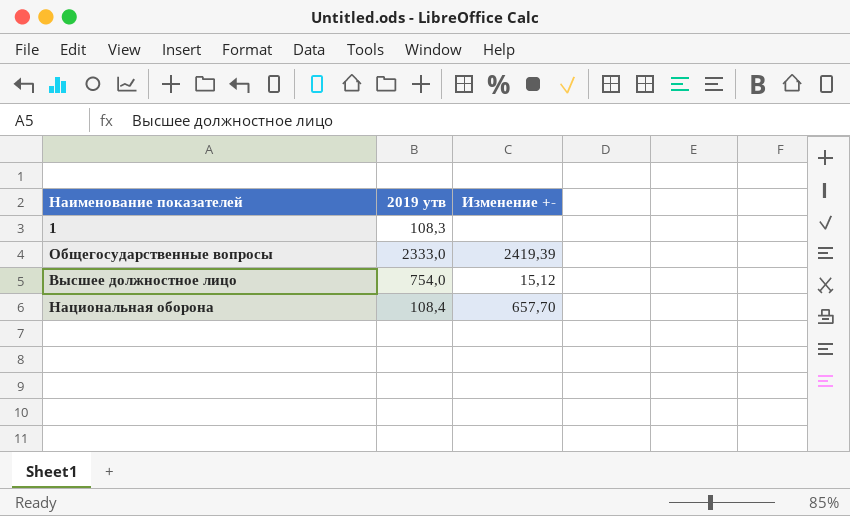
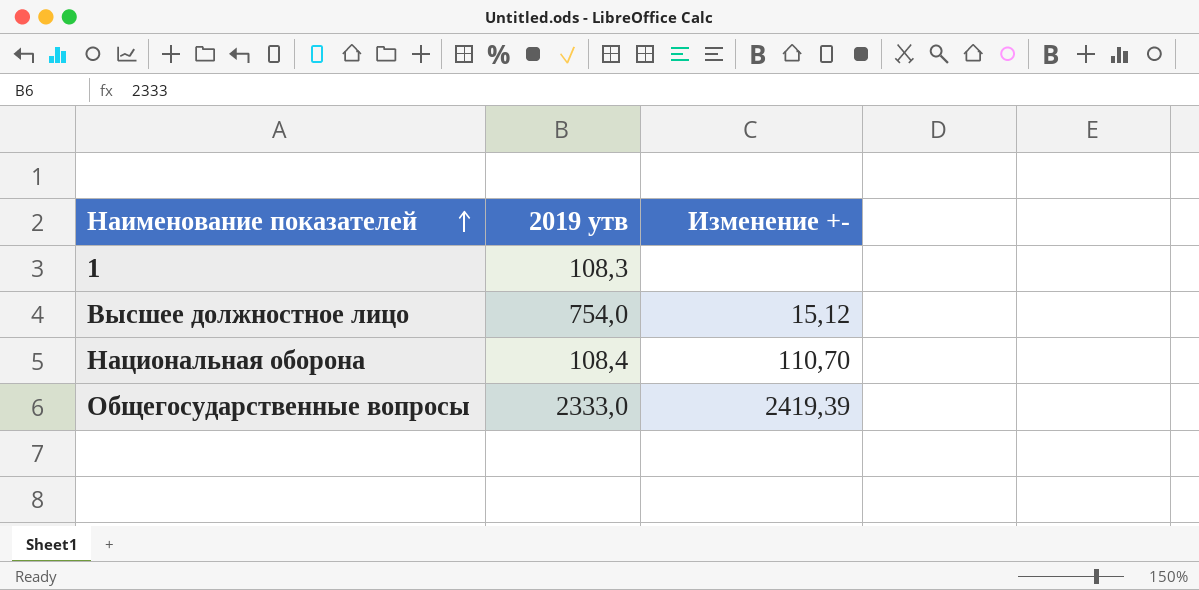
row order: none -> Наименование показателей ascending
Национальная оборона | Изменение +-: 657,70 -> 110,70

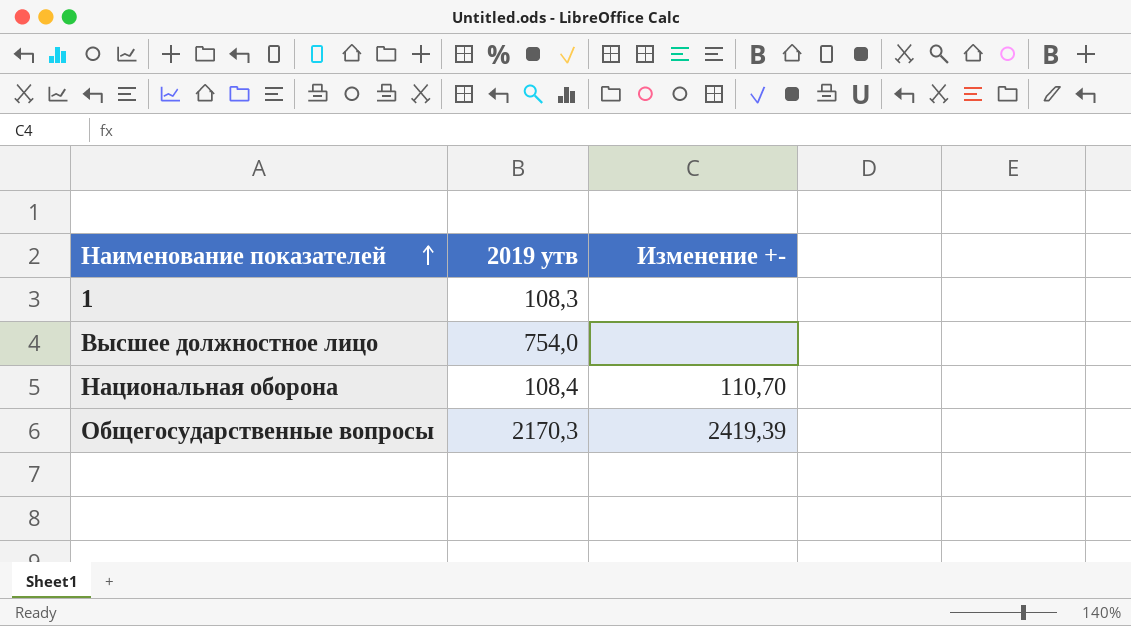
Высшее должностное лицо | Изменение +-: 15,12 -> none
Общегосударственные вопросы | 2019 утв: 2333,0 -> 2170,3

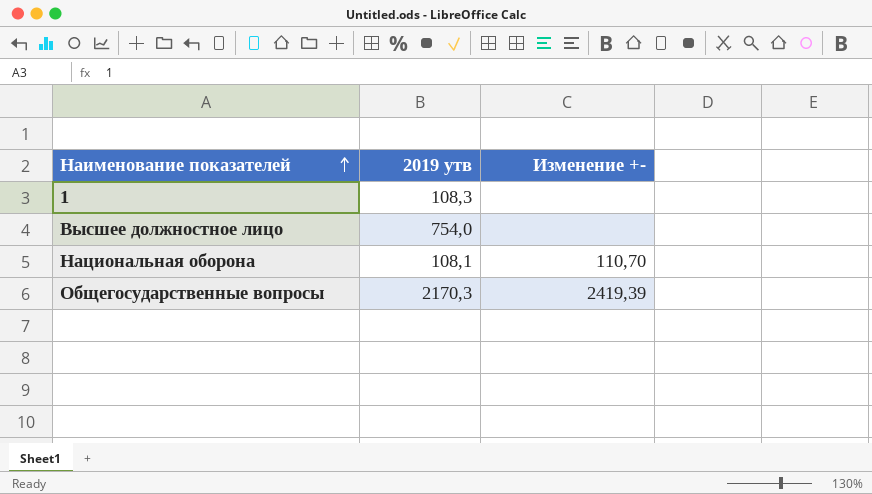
Национальная оборона | 2019 утв: 108,4 -> 108,1

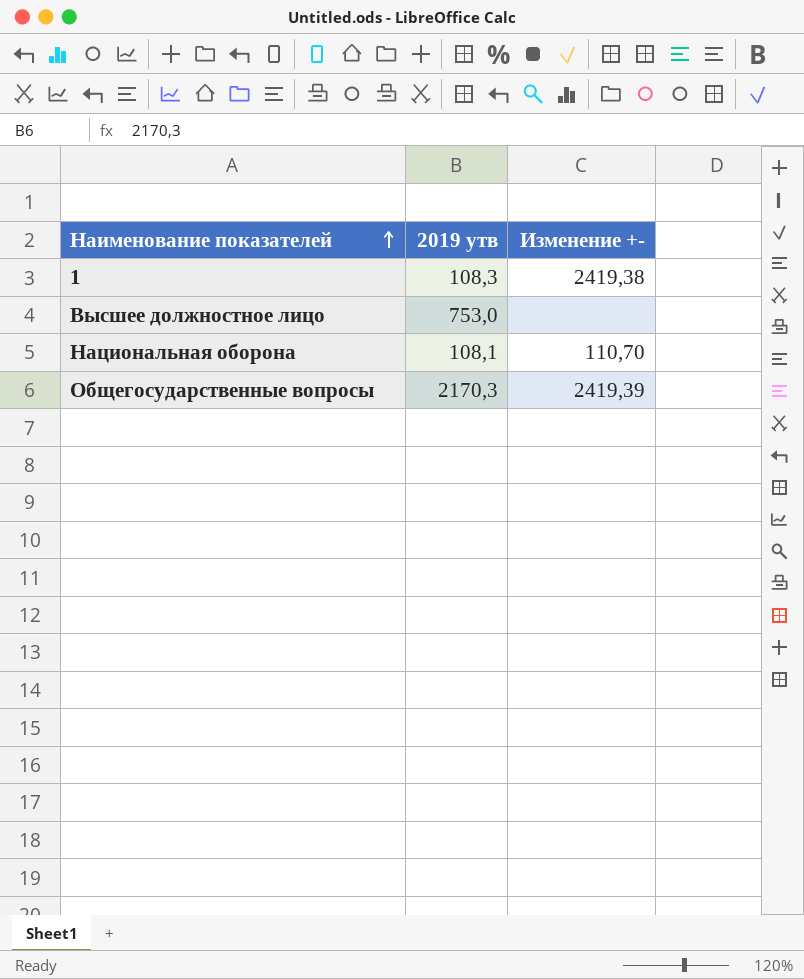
1 | Изменение +-: none -> 2419,38
Высшее должностное лицо | 2019 утв: 754,0 -> 753,0

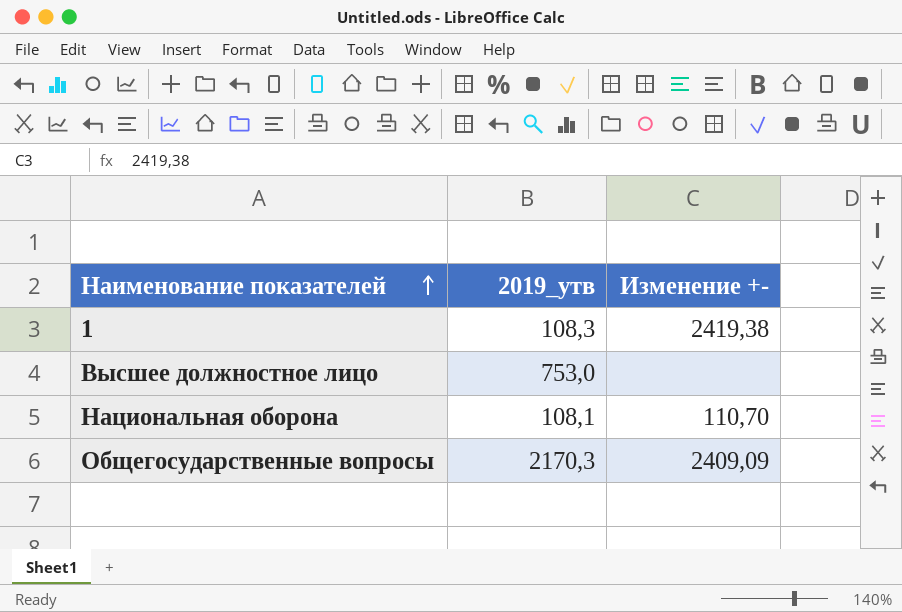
column name: 2019 утв -> 2019_утв
Общегосударственные вопросы | Изменение +-: 2419,39 -> 2409,09

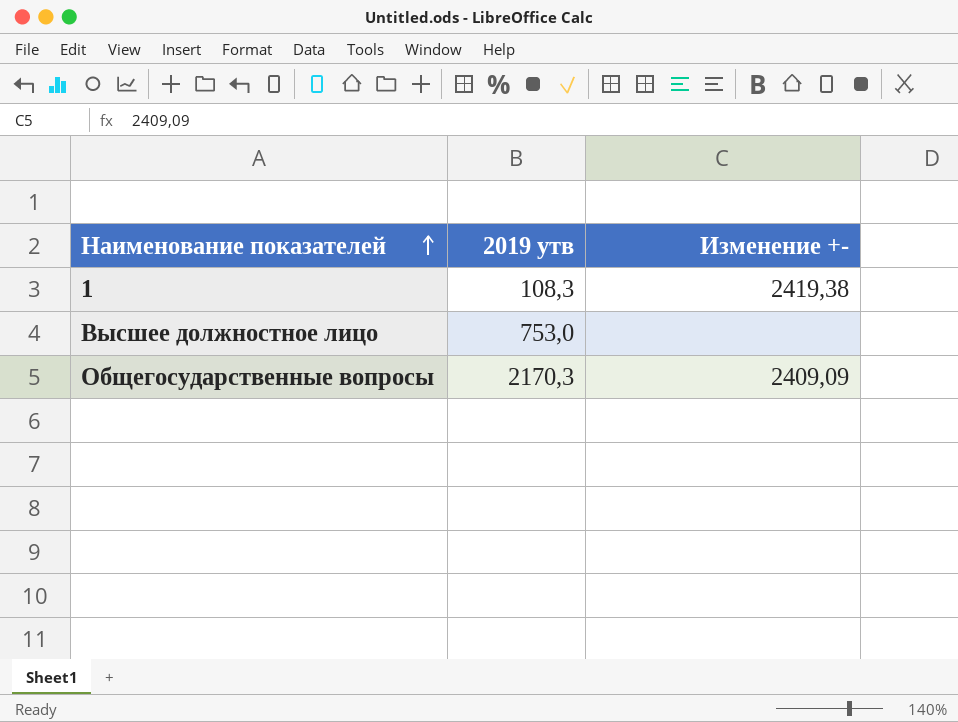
column name: 2019_утв -> 2019 утв
row Национальная оборона: 108,1 | 110,70 -> none

